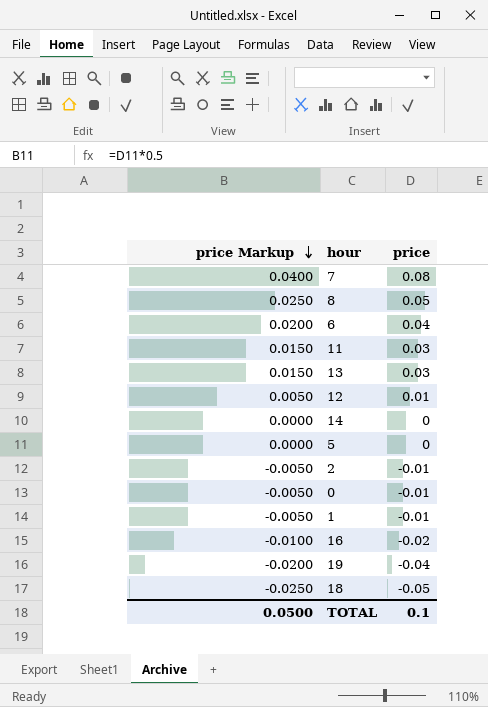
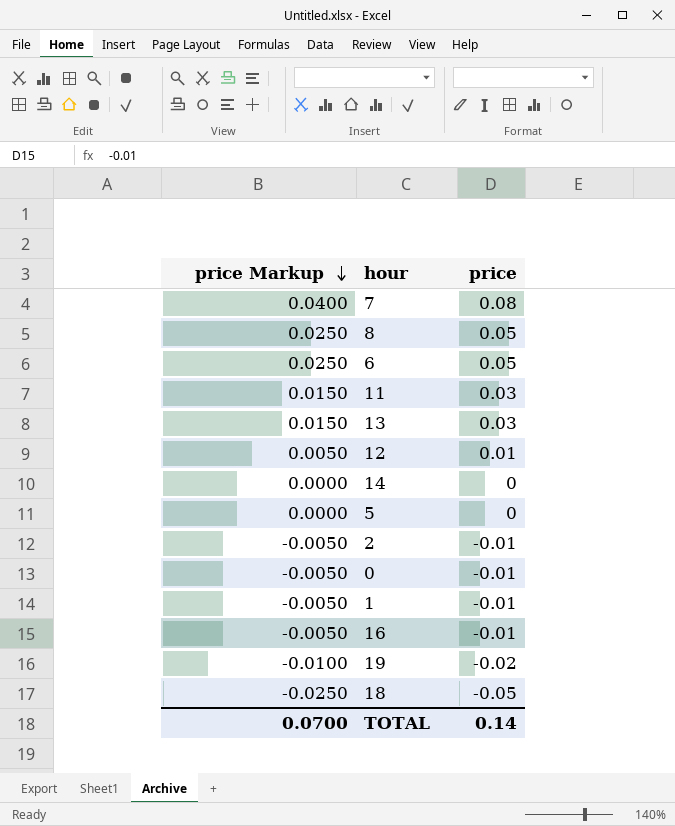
6 | price Markup: 0.0200 -> 0.0250
6 | price: 0.04 -> 0.05
16 | price Markup: -0.0100 -> -0.0050
16 | price: -0.02 -> -0.01
19 | price Markup: -0.0200 -> -0.0100
19 | price: -0.04 -> -0.02
TOTAL | price Markup: 0.0500 -> 0.0700
TOTAL | price: 0.1 -> 0.14

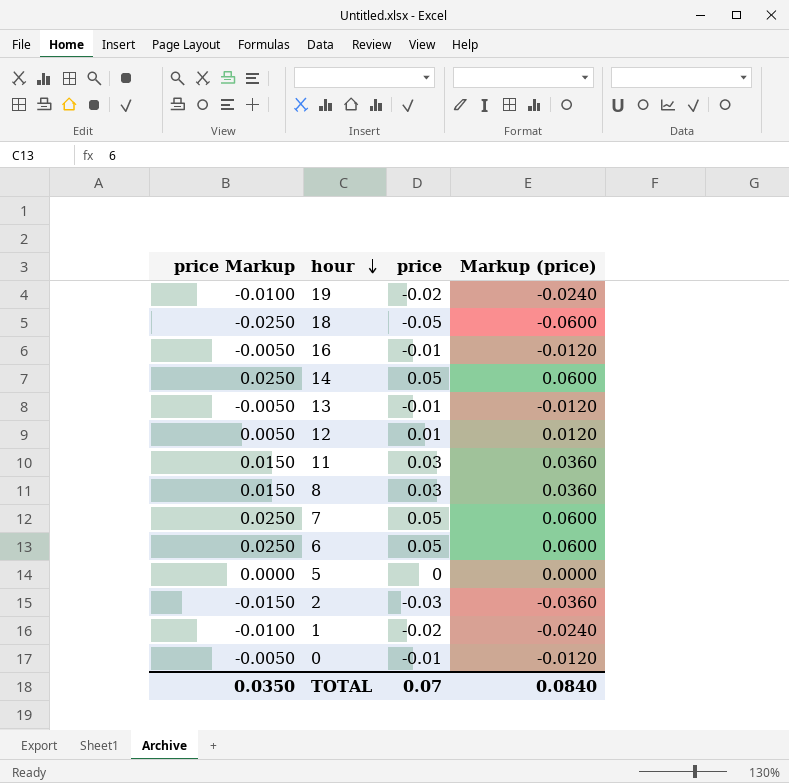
row order: price Markup descending -> hour descending
column Markup (price) | formula: none -> [price] * 1.2
14 | price Markup: 0.0000 -> 0.0250
14 | price: 0 -> 0.05
13 | price Markup: 0.0150 -> -0.0050
13 | price: 0.03 -> -0.01
8 | price Markup: 0.0250 -> 0.0150
8 | price: 0.05 -> 0.03
7 | price Markup: 0.0400 -> 0.0250
7 | price: 0.08 -> 0.05
2 | price Markup: -0.0050 -> -0.0150
2 | price: -0.01 -> -0.03
1 | price Markup: -0.0050 -> -0.0100
1 | price: -0.01 -> -0.02
TOTAL | price Markup: 0.0700 -> 0.0350
TOTAL | price: 0.14 -> 0.07

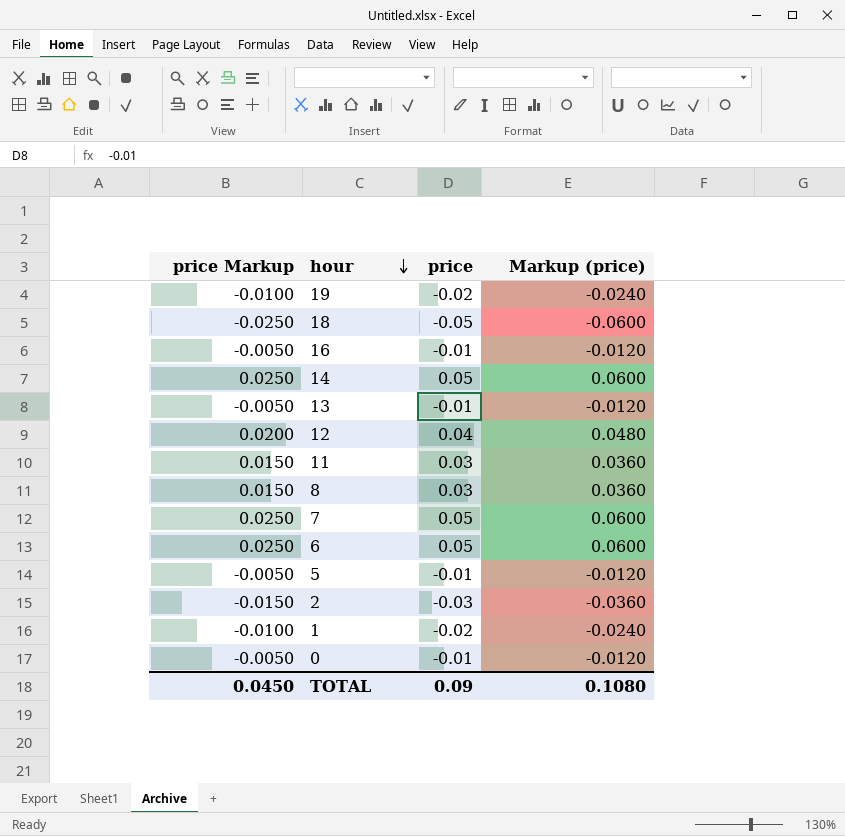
12 | price Markup: 0.0050 -> 0.0200
12 | price: 0.01 -> 0.04
12 | Markup (price): 0.0120 -> 0.0480
5 | price Markup: 0.0000 -> -0.0050
5 | price: 0 -> -0.01
5 | Markup (price): 0.0000 -> -0.0120
TOTAL | price Markup: 0.0350 -> 0.0450
TOTAL | price: 0.07 -> 0.09
TOTAL | Markup (price): 0.0840 -> 0.1080

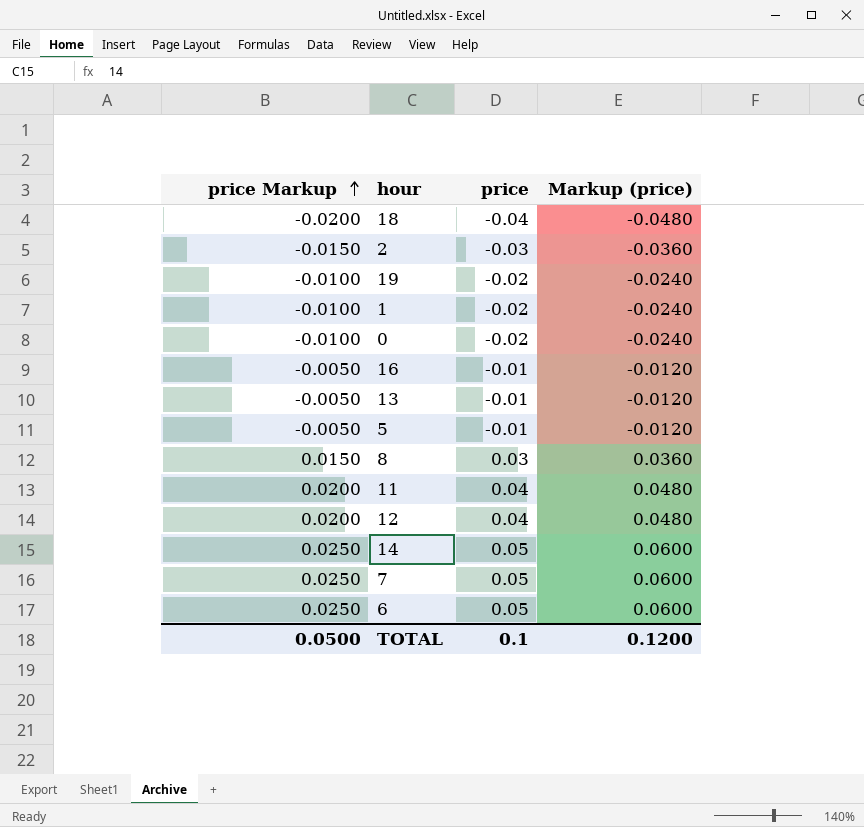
row order: hour descending -> price Markup ascending
18 | price Markup: -0.0250 -> -0.0200
18 | price: -0.05 -> -0.04
18 | Markup (price): -0.0600 -> -0.0480
0 | price Markup: -0.0050 -> -0.0100
0 | price: -0.01 -> -0.02
0 | Markup (price): -0.0120 -> -0.0240
11 | price Markup: 0.0150 -> 0.0200
11 | price: 0.03 -> 0.04
11 | Markup (price): 0.0360 -> 0.0480
TOTAL | price Markup: 0.0450 -> 0.0500
TOTAL | price: 0.09 -> 0.1
TOTAL | Markup (price): 0.1080 -> 0.1200

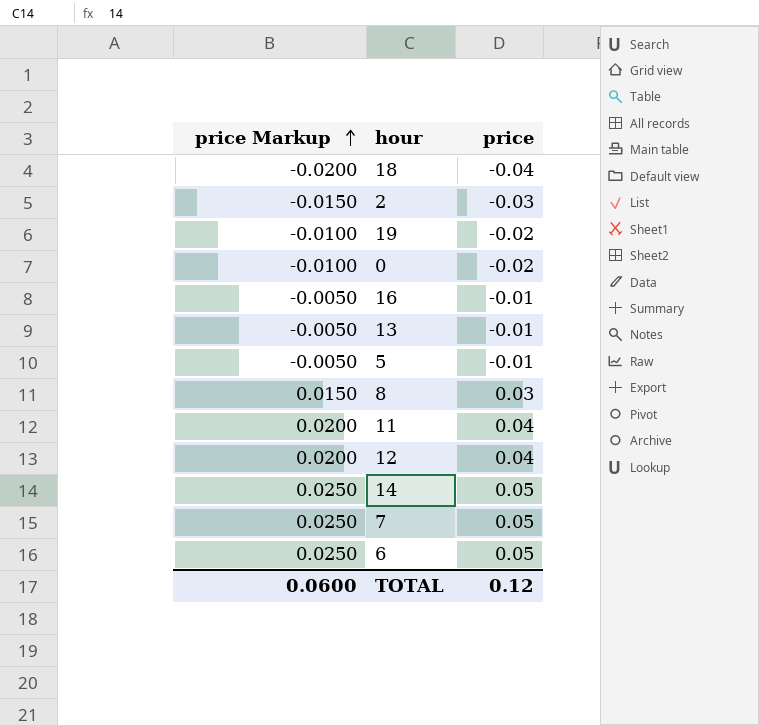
column Markup (price) | formula: [price] * 1.2 -> none
row 1: -0.0100 | -0.02 | -0.0240 -> none
TOTAL | price Markup: 0.0500 -> 0.0600
TOTAL | price: 0.1 -> 0.12

